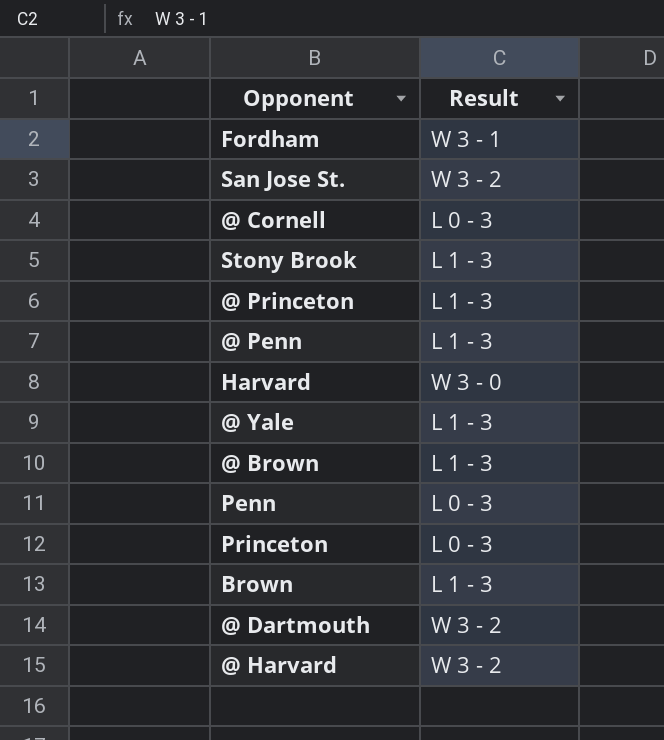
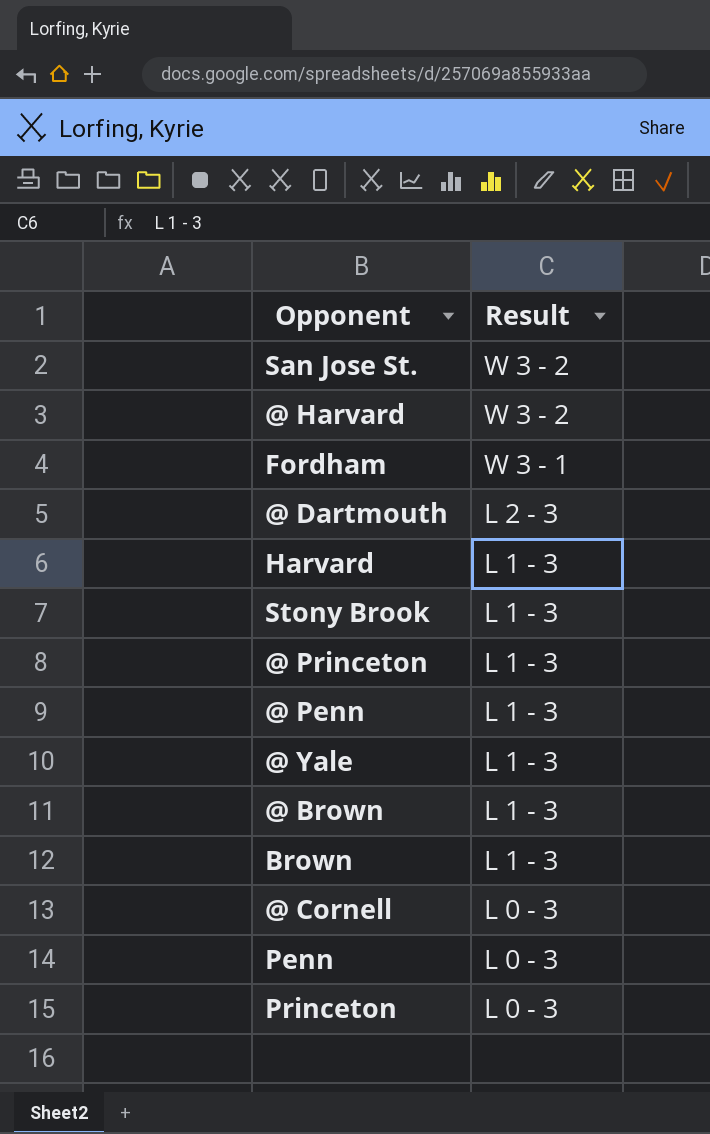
row order: none -> Result descending
@ Dartmouth | Result: W 3 - 2 -> L 2 - 3
Harvard | Result: W 3 - 0 -> L 1 - 3

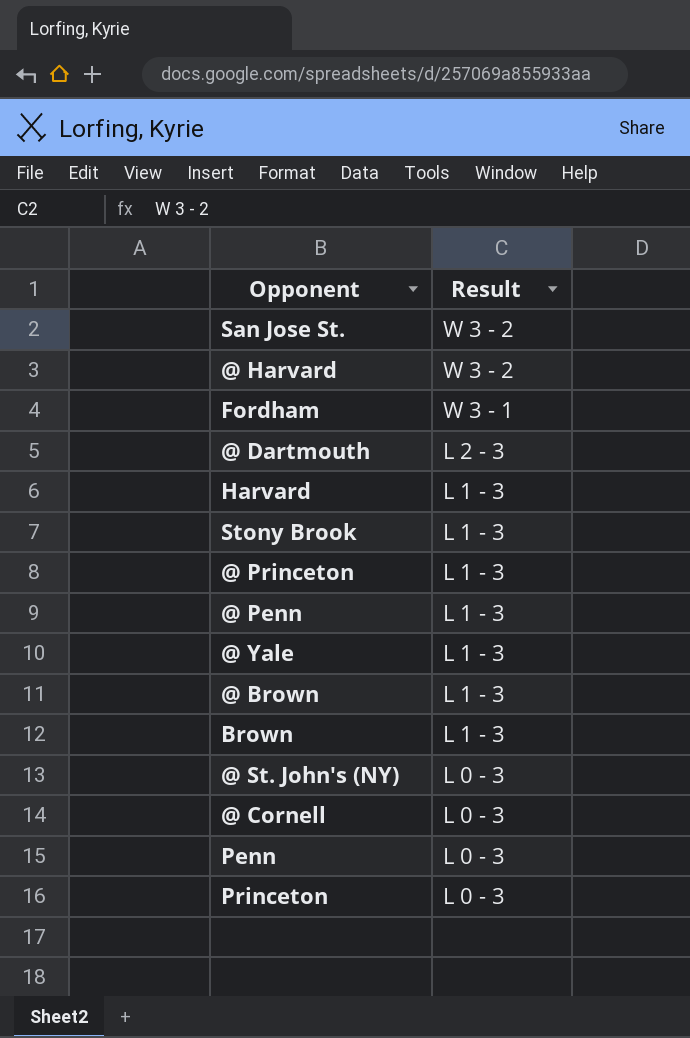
row @ St. John's (NY): none -> L 0 - 3

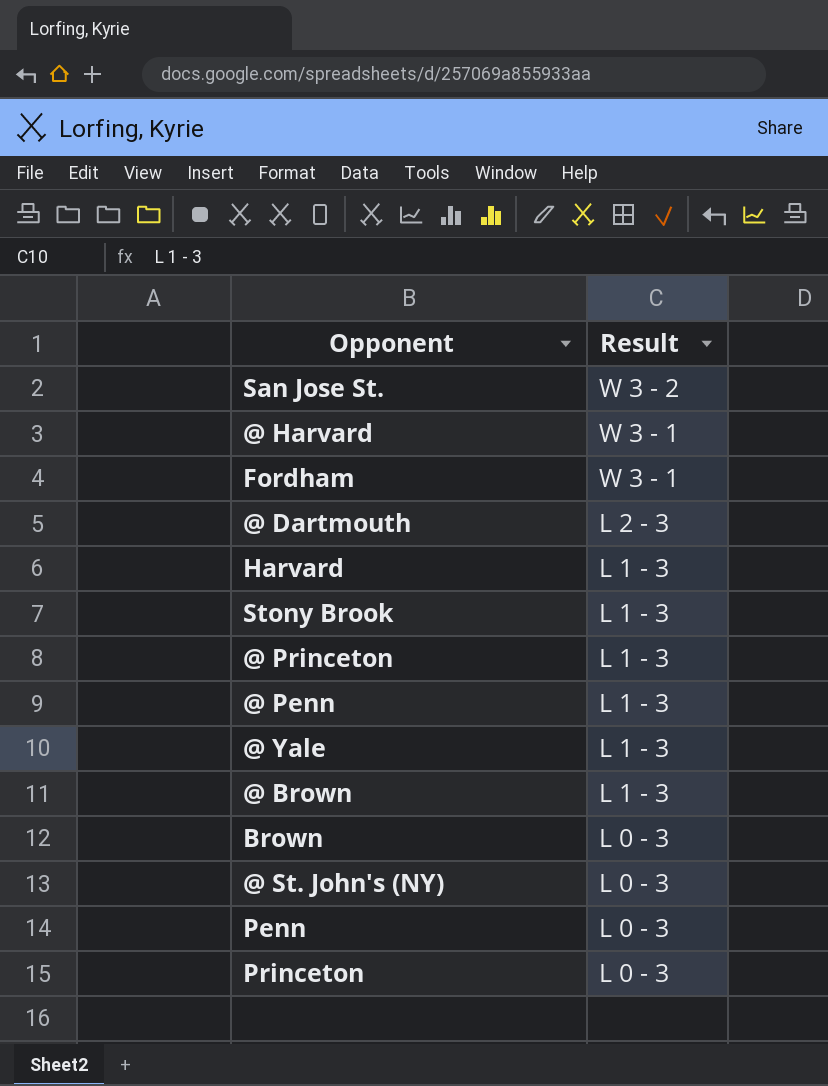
row @ Cornell: L 0 - 3 -> none
@ Harvard | Result: W 3 - 2 -> W 3 - 1
Brown | Result: L 1 - 3 -> L 0 - 3

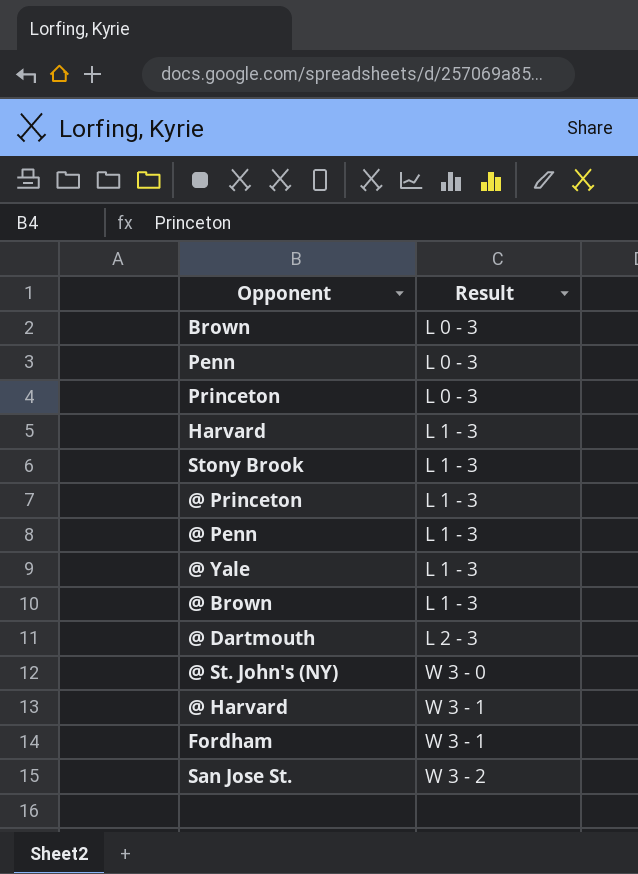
row order: Result descending -> Result ascending
@ St. John's (NY) | Result: L 0 - 3 -> W 3 - 0

